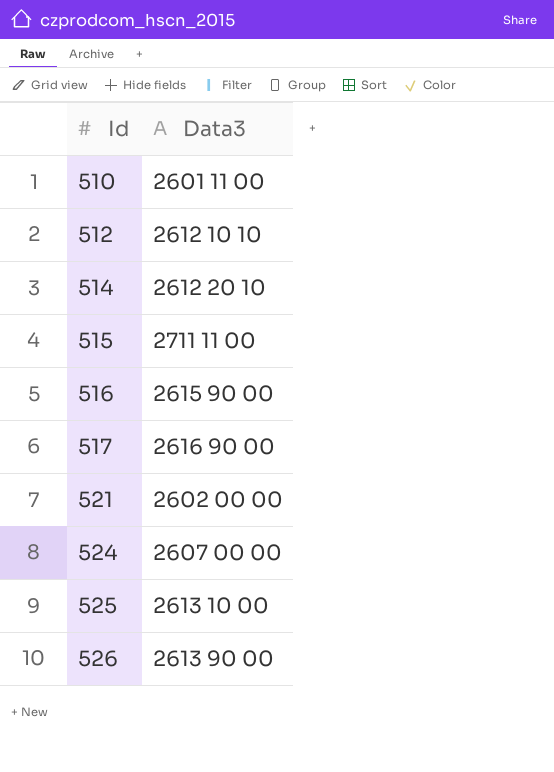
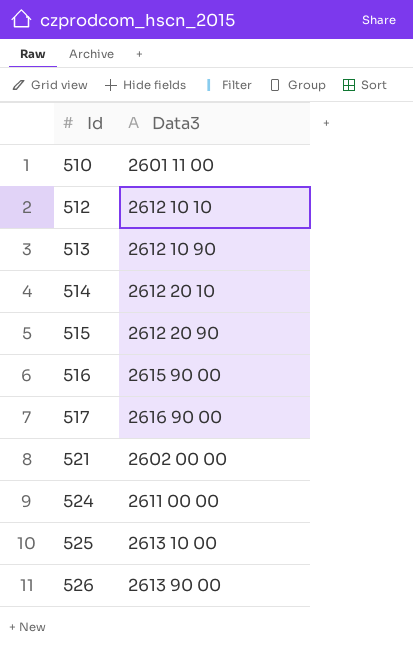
row 513: none -> 2612 10 90
515 | Data3: 2711 11 00 -> 2612 20 90
524 | Data3: 2607 00 00 -> 2611 00 00

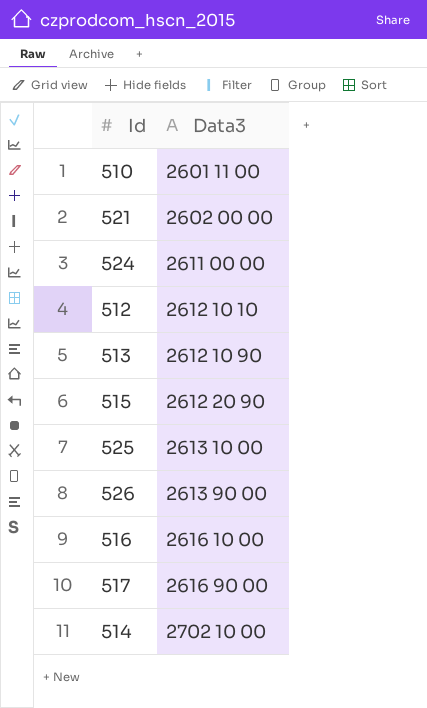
row order: Id ascending -> Data3 ascending
516 | Data3: 2615 90 00 -> 2616 10 00
514 | Data3: 2612 20 10 -> 2702 10 00

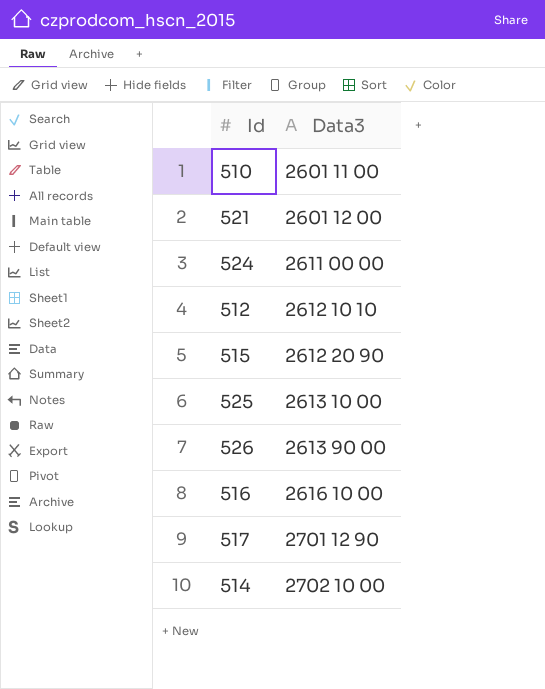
row 513: 2612 10 90 -> none
521 | Data3: 2602 00 00 -> 2601 12 00
517 | Data3: 2616 90 00 -> 2701 12 90

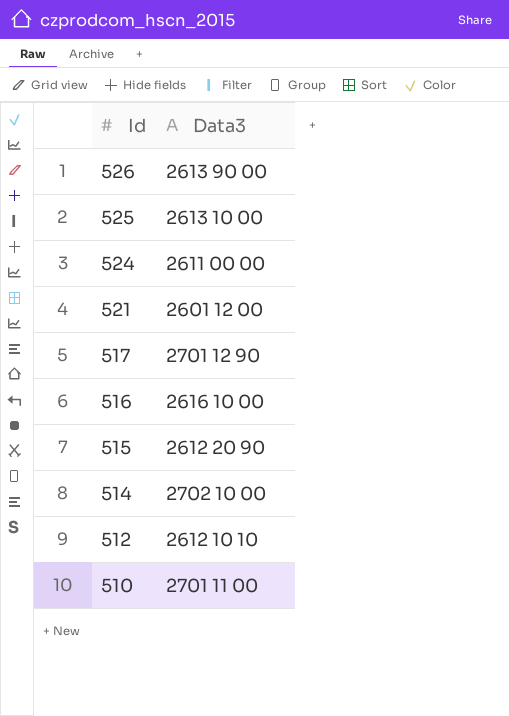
row order: Data3 ascending -> Id descending
510 | Data3: 2601 11 00 -> 2701 11 00

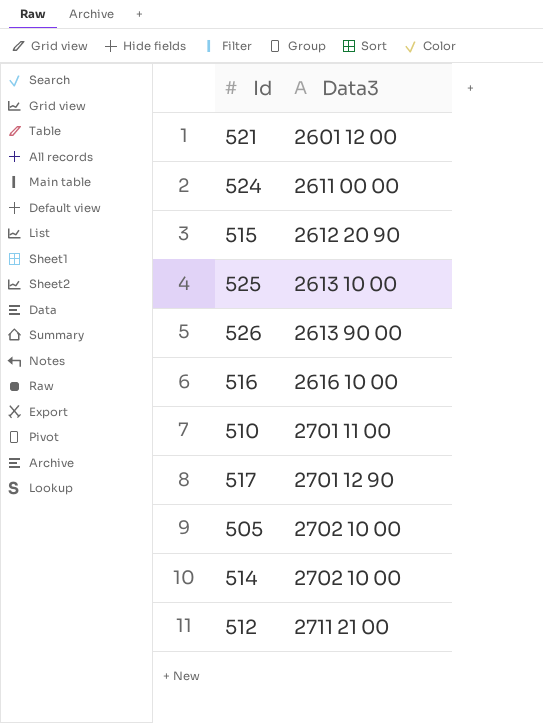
row order: Id descending -> Data3 ascending
row 505: none -> 2702 10 00
512 | Data3: 2612 10 10 -> 2711 21 00

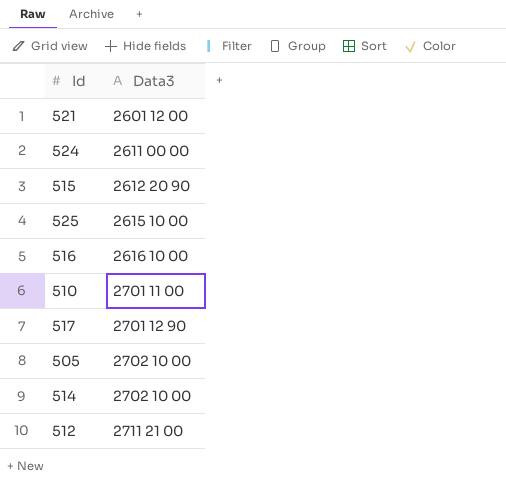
row 526: 2613 90 00 -> none
525 | Data3: 2613 10 00 -> 2615 10 00

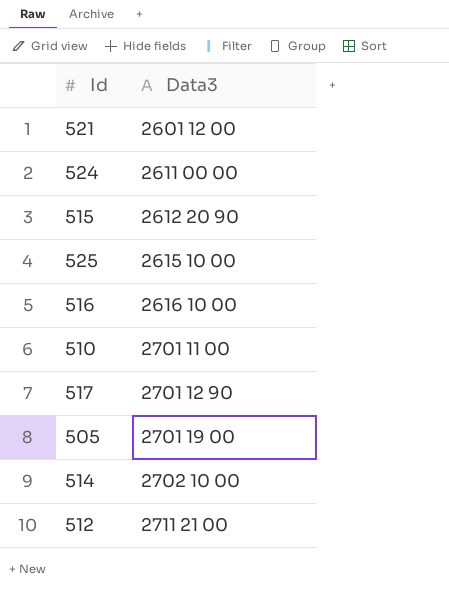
505 | Data3: 2702 10 00 -> 2701 19 00

